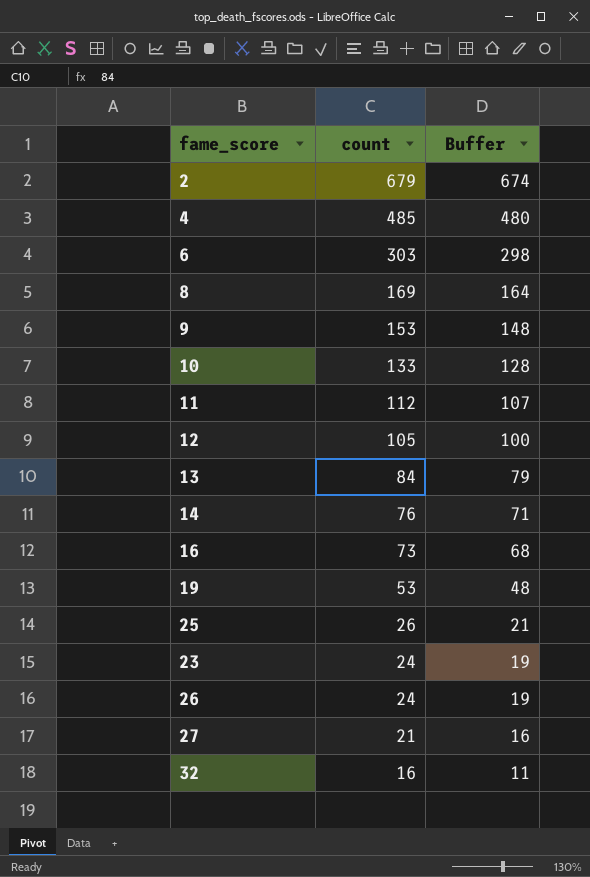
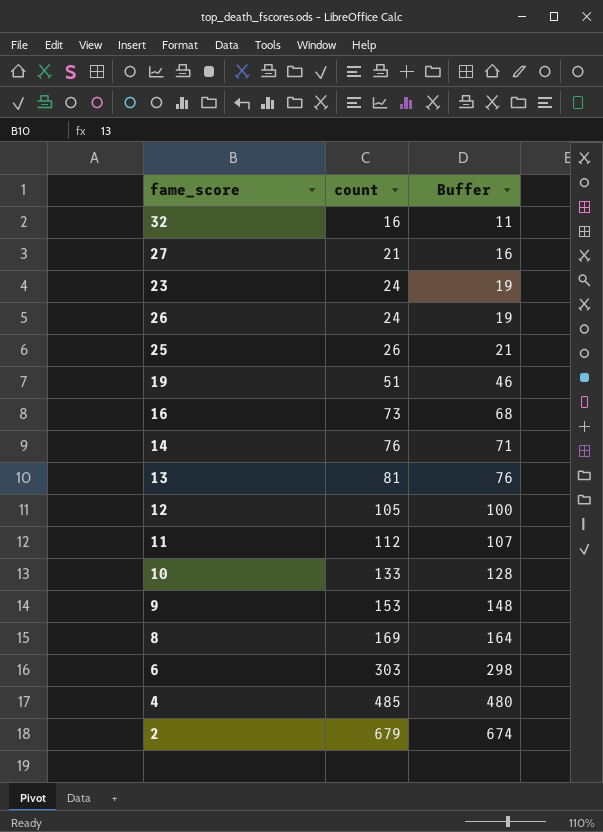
row order: count descending -> count ascending
19 | count: 53 -> 51
19 | Buffer: 48 -> 46
13 | count: 84 -> 81
13 | Buffer: 79 -> 76

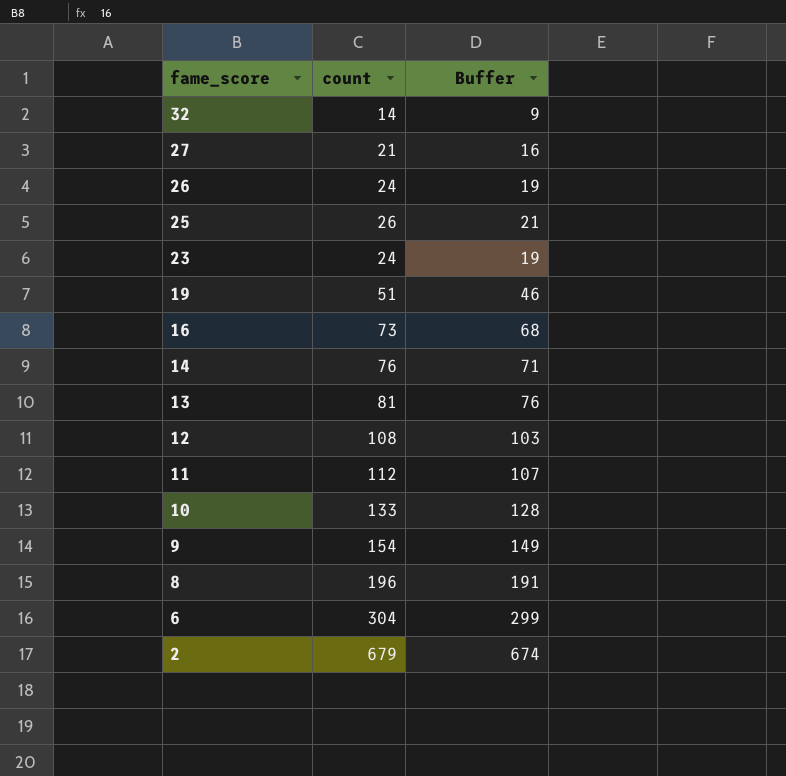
row order: count ascending -> fame_score descending
row 4: 485 | 480 -> none
32 | count: 16 -> 14
32 | Buffer: 11 -> 9
12 | count: 105 -> 108
12 | Buffer: 100 -> 103
9 | count: 153 -> 154
9 | Buffer: 148 -> 149
8 | count: 169 -> 196
8 | Buffer: 164 -> 191
6 | count: 303 -> 304
6 | Buffer: 298 -> 299

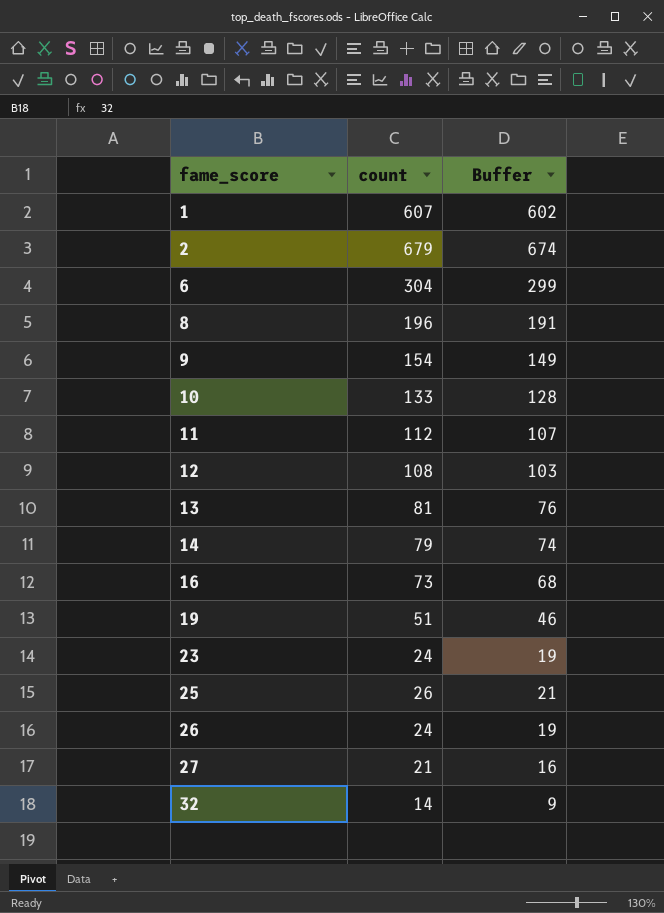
row order: fame_score descending -> fame_score ascending
row 1: none -> 607 | 602
14 | count: 76 -> 79
14 | Buffer: 71 -> 74

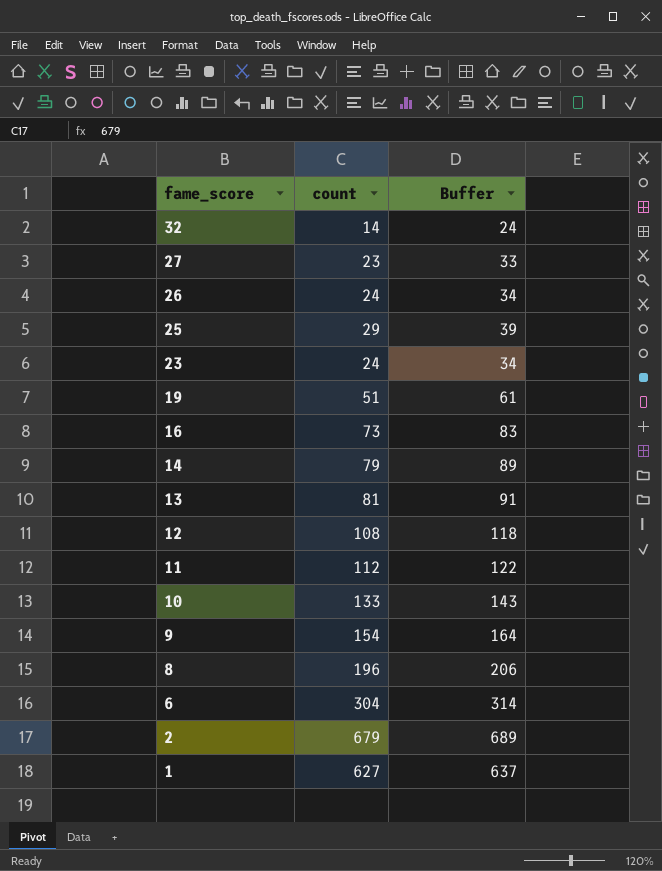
row order: fame_score ascending -> fame_score descending
column Buffer | formula: [count] - 5 -> [count] + 10
27 | count: 21 -> 23
25 | count: 26 -> 29
1 | count: 607 -> 627

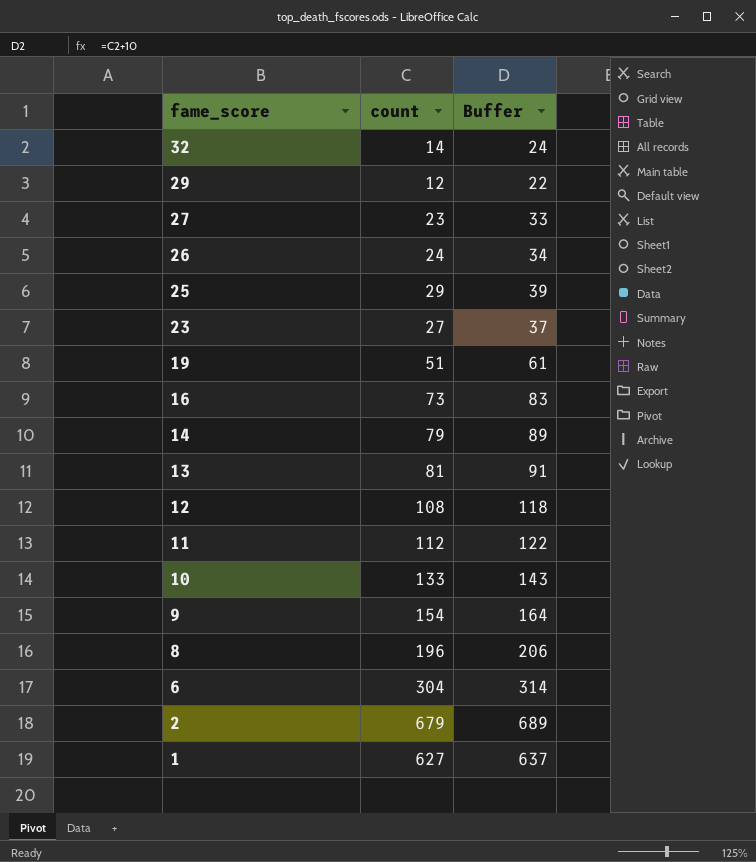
row 29: none -> 12 | 22
23 | count: 24 -> 27
23 | Buffer: 34 -> 37

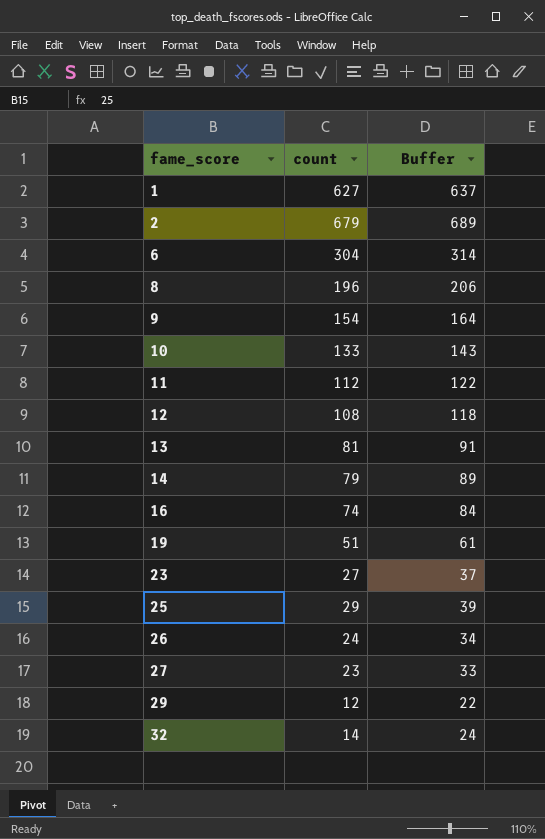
row order: fame_score descending -> fame_score ascending
16 | count: 73 -> 74
16 | Buffer: 83 -> 84

